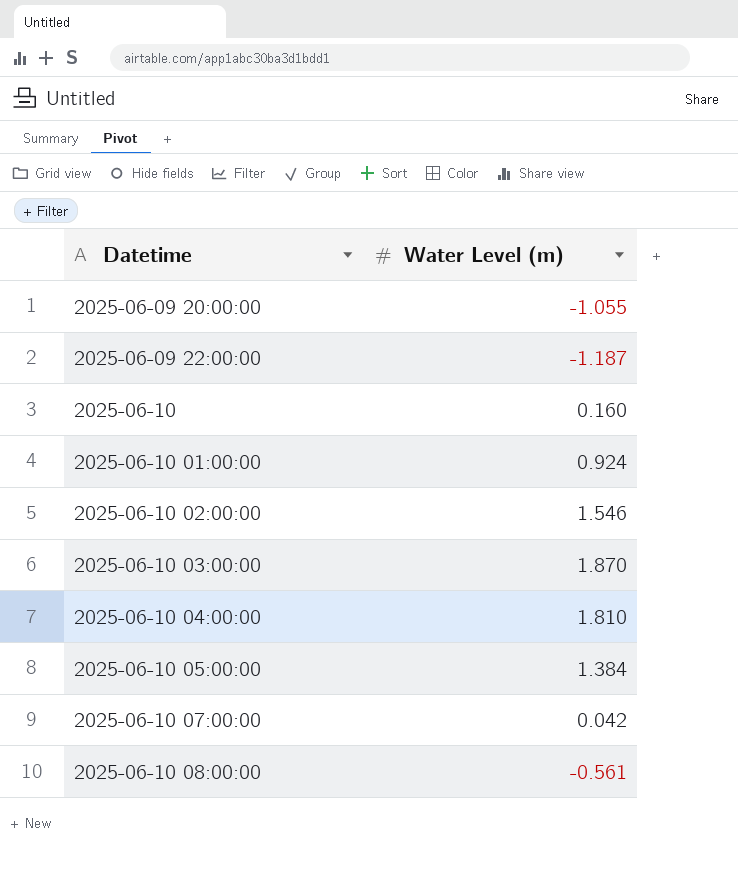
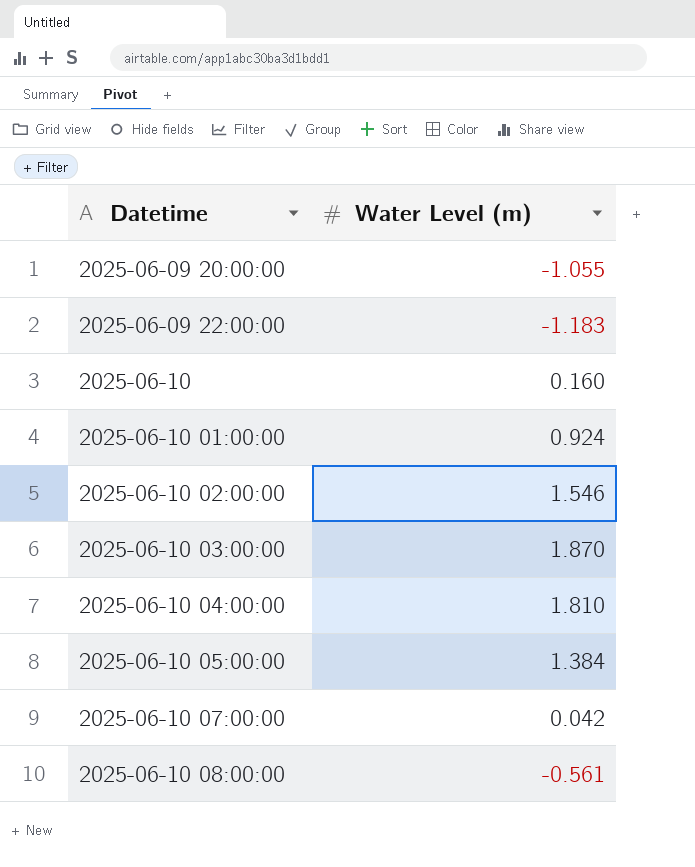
2025-06-09 22:00:00 | Water Level (m): -1.187 -> -1.183

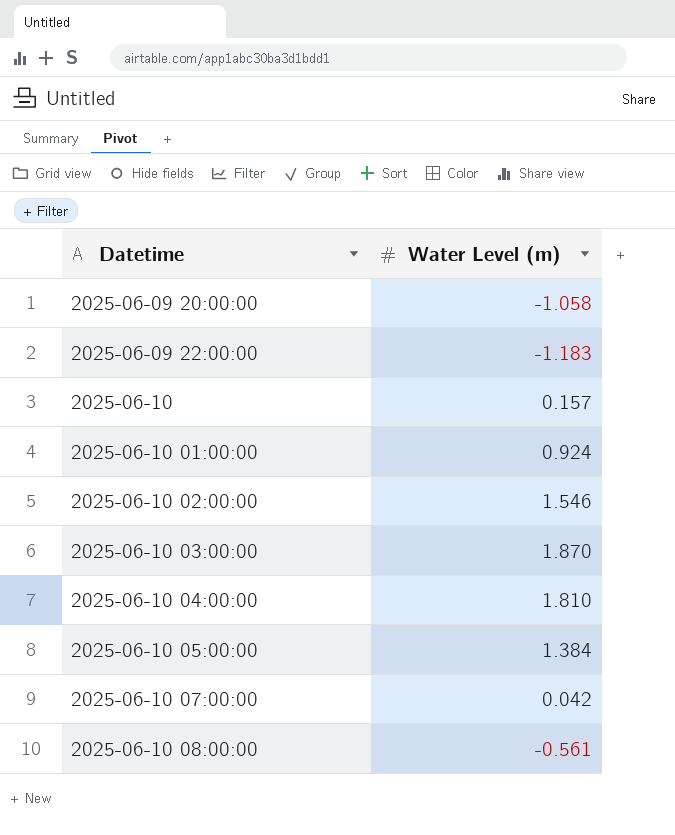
2025-06-09 20:00:00 | Water Level (m): -1.055 -> -1.058
2025-06-10 | Water Level (m): 0.160 -> 0.157

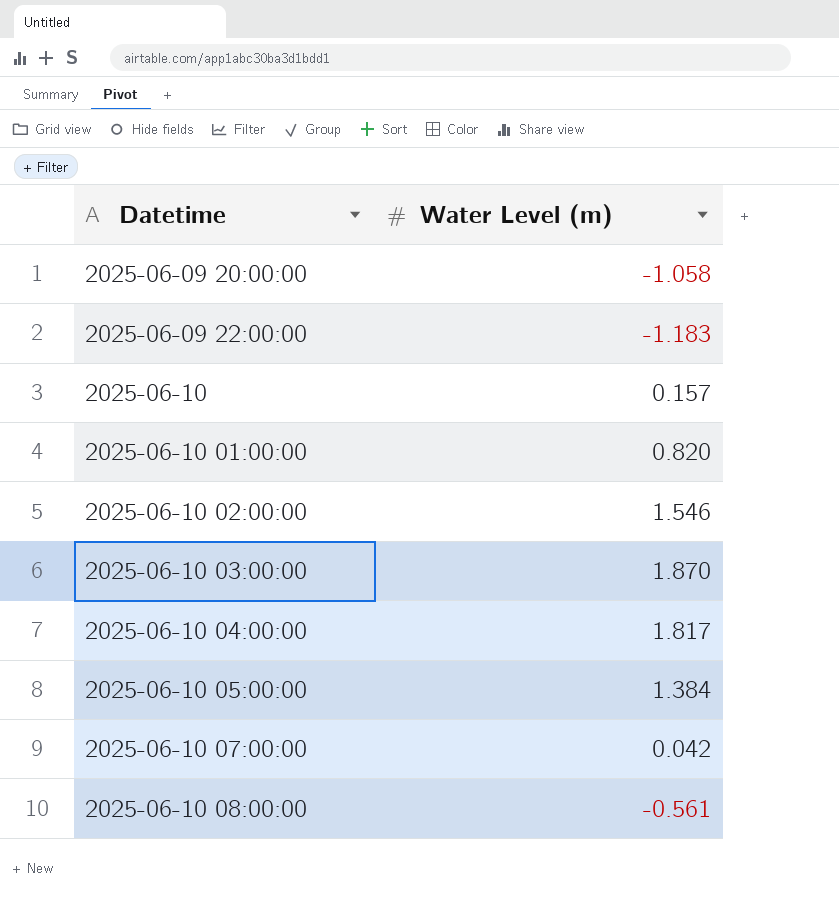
2025-06-10 01:00:00 | Water Level (m): 0.924 -> 0.820
2025-06-10 04:00:00 | Water Level (m): 1.810 -> 1.817

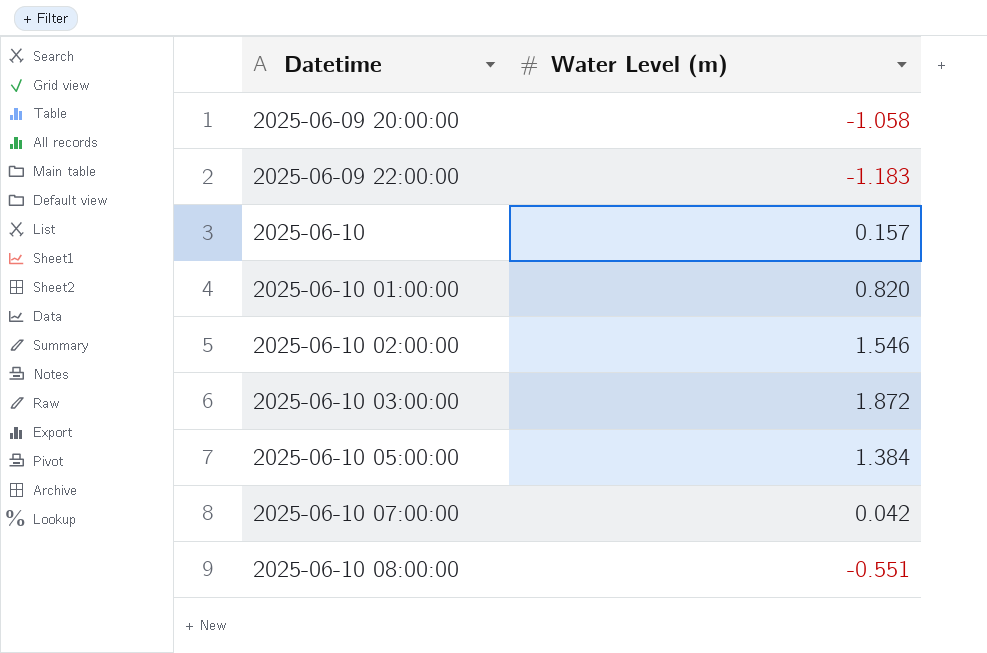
row 2025-06-10 04:00:00: 1.817 -> none
2025-06-10 03:00:00 | Water Level (m): 1.870 -> 1.872
2025-06-10 08:00:00 | Water Level (m): -0.561 -> -0.551

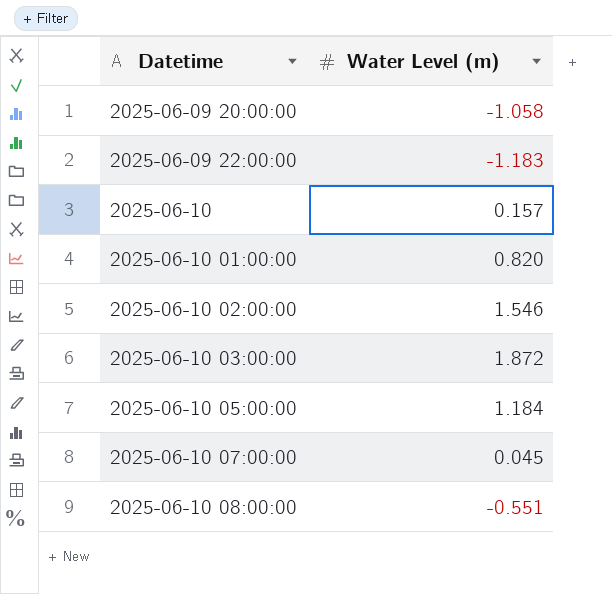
2025-06-10 05:00:00 | Water Level (m): 1.384 -> 1.184
2025-06-10 07:00:00 | Water Level (m): 0.042 -> 0.045

